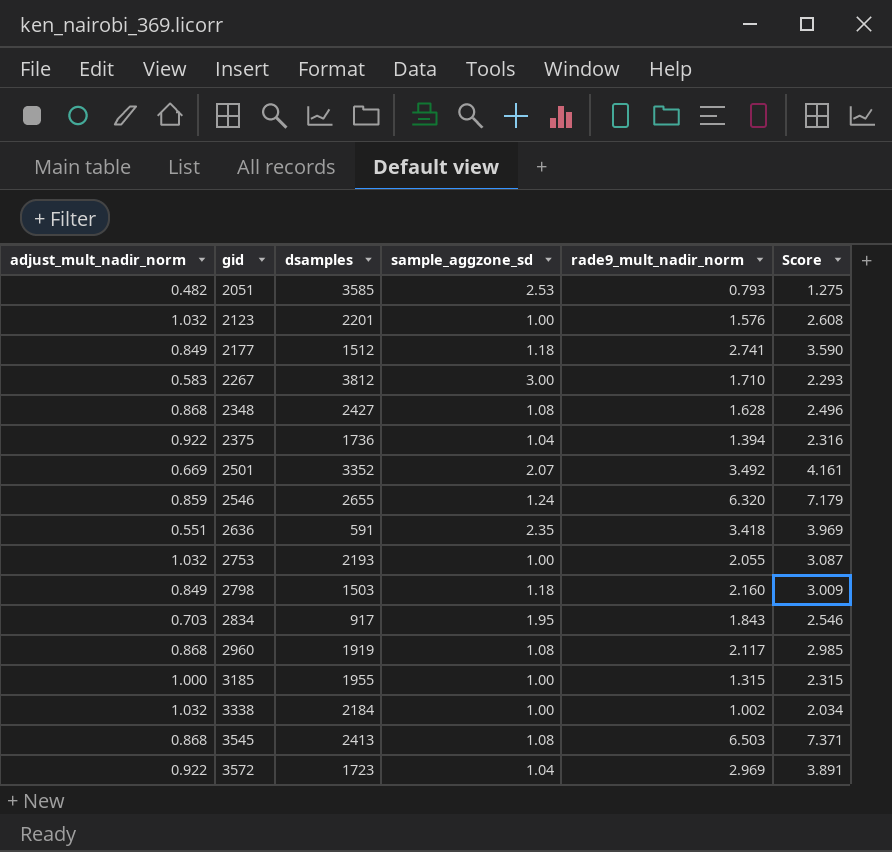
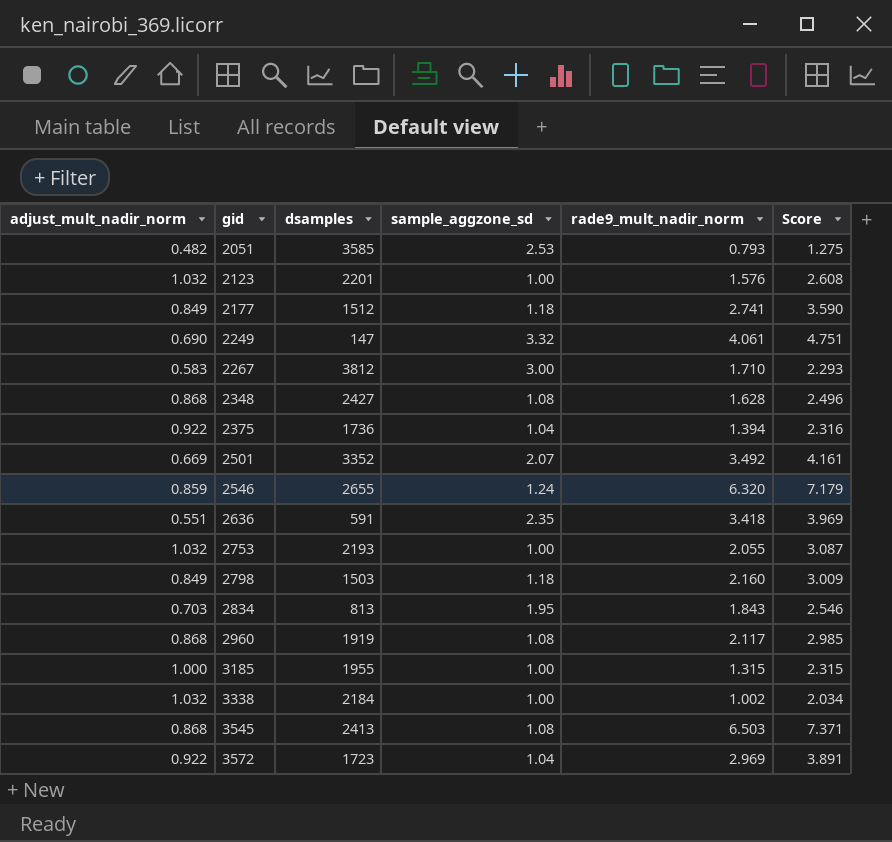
row 2249: none -> 0.690 | 147 | 3.32 | 4.061 | 4.751
2834 | dsamples: 917 -> 813

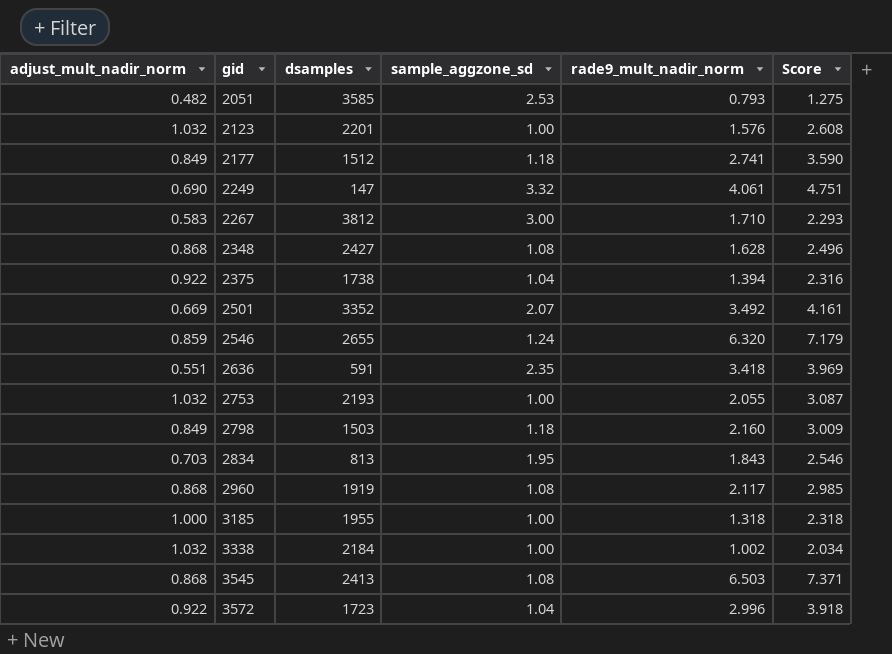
2375 | dsamples: 1736 -> 1738
3185 | rade9_mult_nadir_norm: 1.315 -> 1.318
3185 | Score: 2.315 -> 2.318
3572 | rade9_mult_nadir_norm: 2.969 -> 2.996
3572 | Score: 3.891 -> 3.918

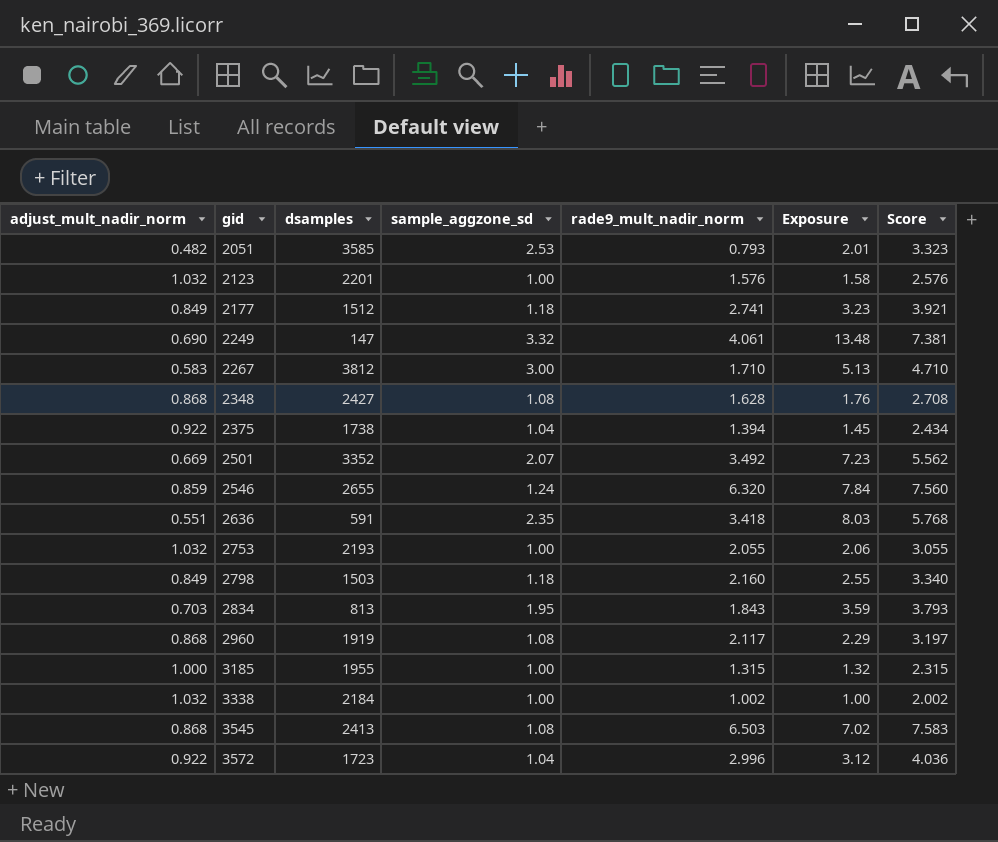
column Exposure | formula: none -> [sample_aggzone_sd] * [rade9_mult_nadir_norm]
column Score | formula: [adjust_mult_nadir_norm] + [rade9_mult_nadir_norm] -> [sample_aggzone_sd] + [rade9_mult_nadir_norm]
3185 | rade9_mult_nadir_norm: 1.318 -> 1.315

